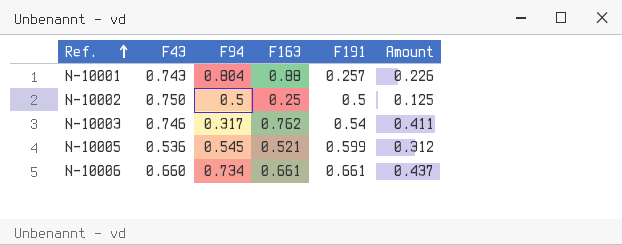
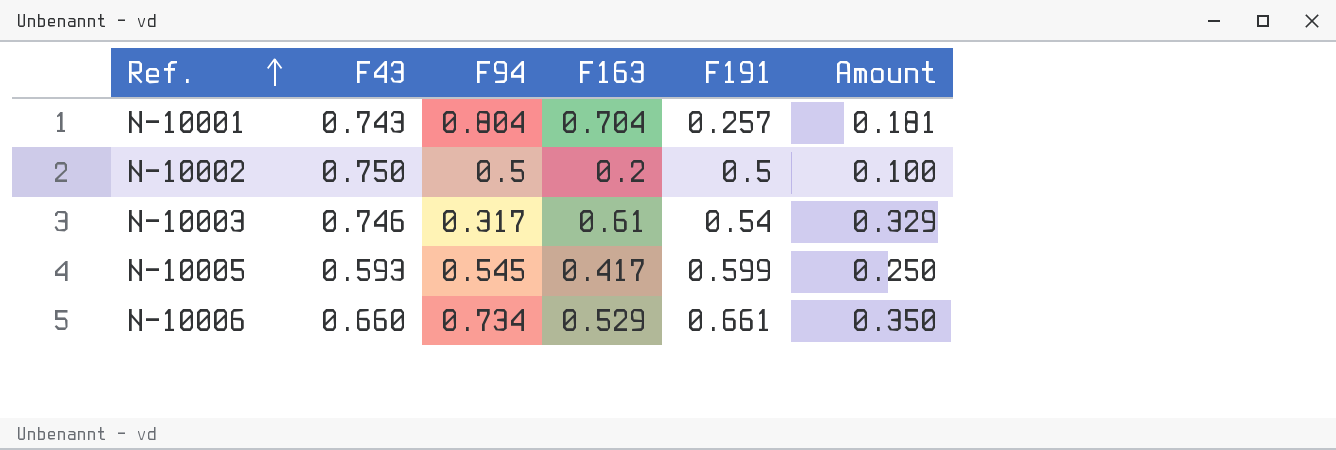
N-10001 | F163: 0.88 -> 0.704
N-10001 | Amount: 0.226 -> 0.181
N-10002 | F163: 0.25 -> 0.2
N-10002 | Amount: 0.125 -> 0.100
N-10003 | F163: 0.762 -> 0.61
N-10003 | Amount: 0.411 -> 0.329
N-10005 | F43: 0.536 -> 0.593
N-10005 | F163: 0.521 -> 0.417
N-10005 | Amount: 0.312 -> 0.250
N-10006 | F163: 0.661 -> 0.529
N-10006 | Amount: 0.437 -> 0.350

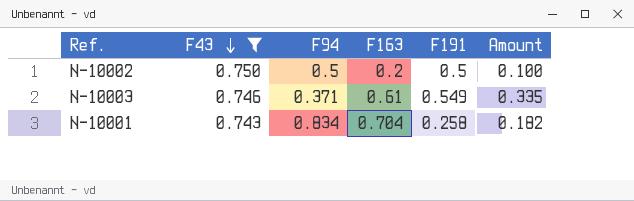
filter: none -> F43 >= 0.743
row order: Ref. ascending -> F43 descending
N-10003 | F94: 0.317 -> 0.371
N-10003 | F191: 0.54 -> 0.549
N-10003 | Amount: 0.329 -> 0.335
N-10001 | F94: 0.804 -> 0.834
N-10001 | F191: 0.257 -> 0.258
N-10001 | Amount: 0.181 -> 0.182

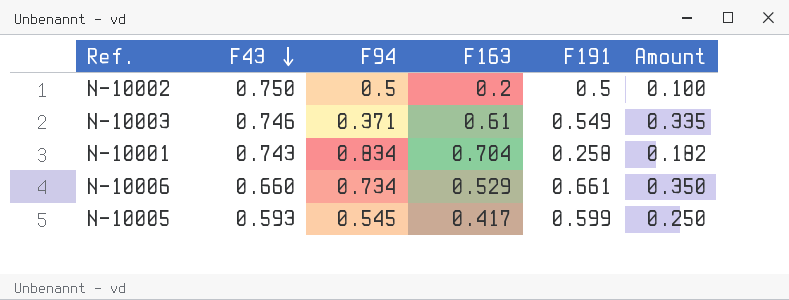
filter: F43 >= 0.743 -> none

